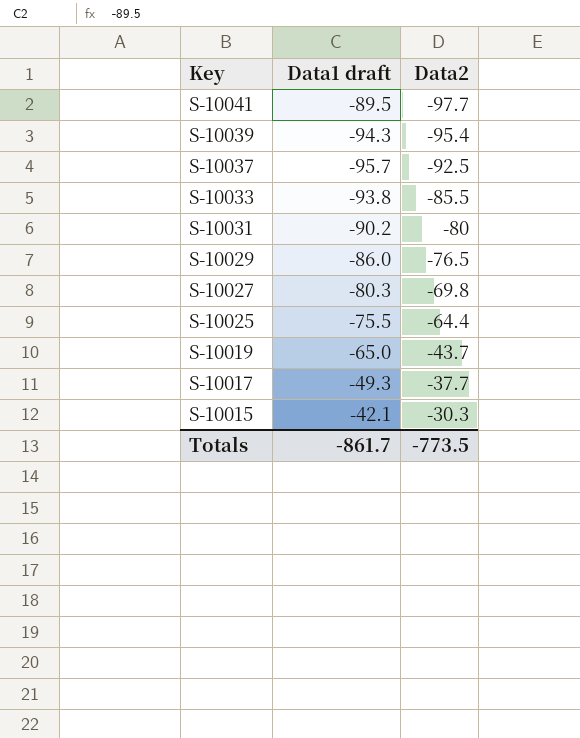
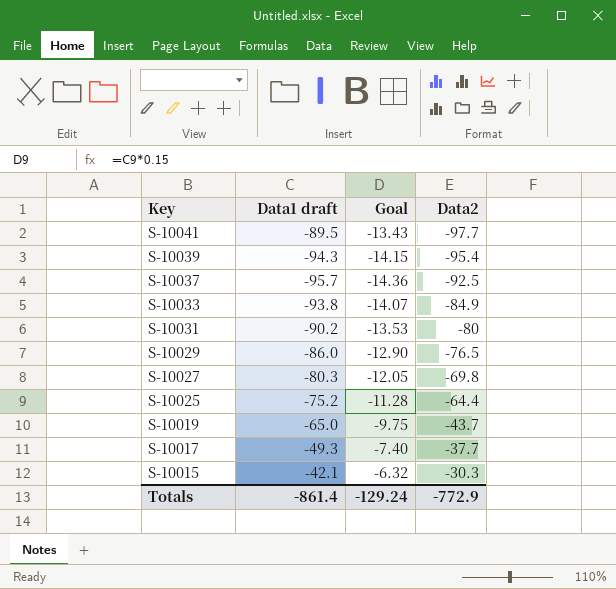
column Goal | formula: none -> [Data1 draft] * 0.15
S-10033 | Data2: -85.5 -> -84.9
S-10025 | Data1 draft: -75.5 -> -75.2
Totals | Data1 draft: -861.7 -> -861.4
Totals | Data2: -773.5 -> -772.9

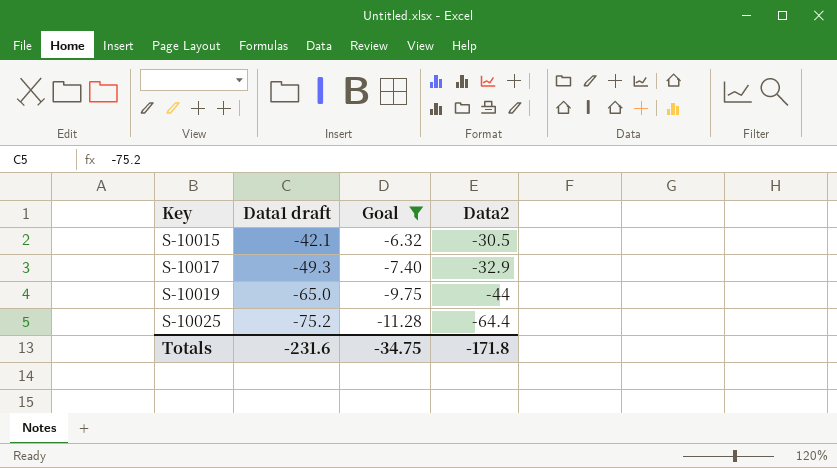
filter: none -> Goal >= -11.28
row order: Key descending -> Key ascending
S-10015 | Data2: -30.3 -> -30.5
S-10017 | Data2: -37.7 -> -32.9
S-10019 | Data2: -43.7 -> -44
Totals | Data1 draft: -861.4 -> -231.6
Totals | Goal: -129.24 -> -34.75
Totals | Data2: -772.9 -> -171.8

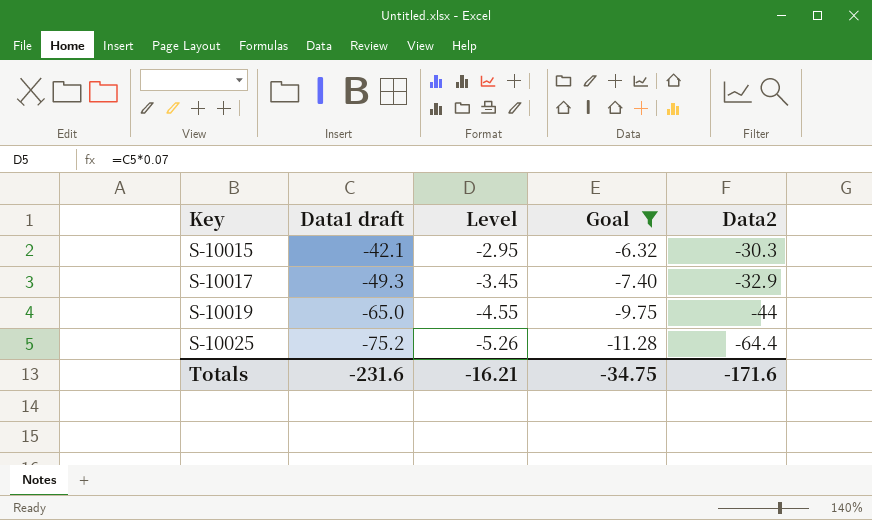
column Level | formula: none -> [Data1 draft] * 0.07
S-10015 | Data2: -30.5 -> -30.3
Totals | Data2: -171.8 -> -171.6

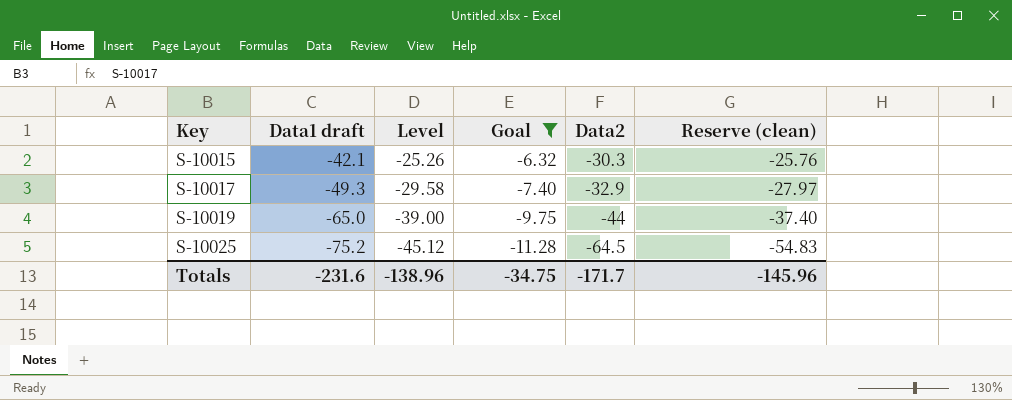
column Level | formula: [Data1 draft] * 0.07 -> [Data1 draft] * 0.6
column Reserve (clean) | formula: none -> [Data2] * 0.85
S-10025 | Data2: -64.4 -> -64.5
Totals | Level: -16.21 -> -138.96
Totals | Data2: -171.6 -> -171.7

